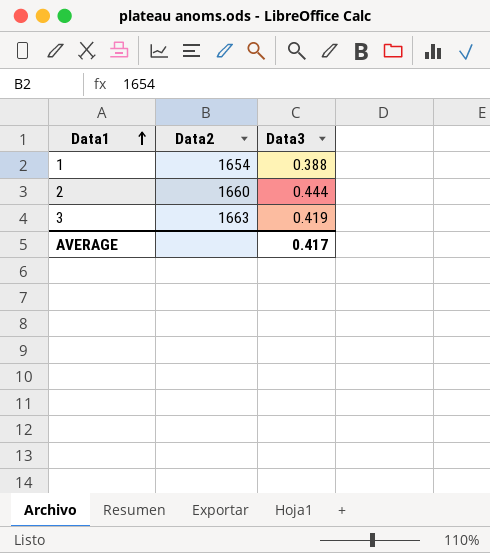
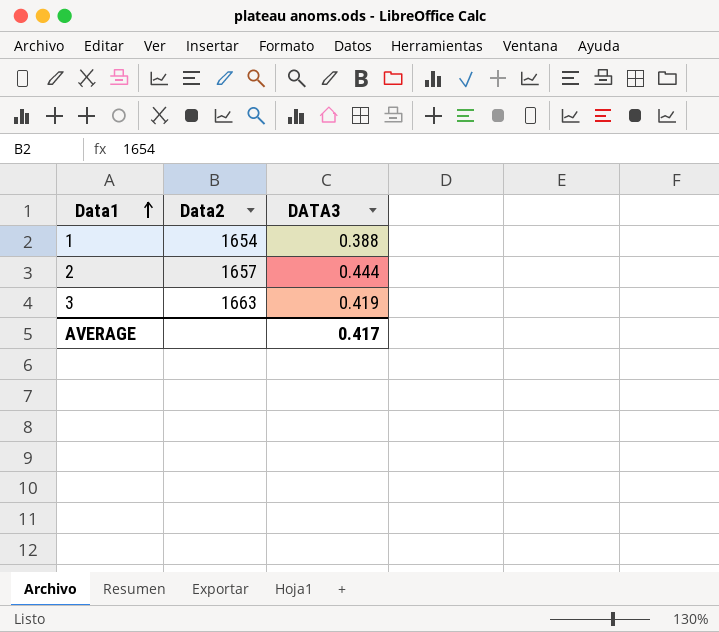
column name: Data3 -> DATA3
2 | Data2: 1660 -> 1657

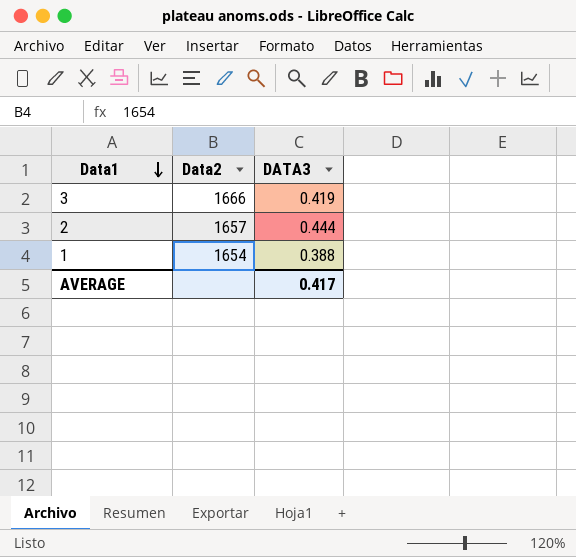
row order: Data1 ascending -> Data1 descending
3 | Data2: 1663 -> 1666

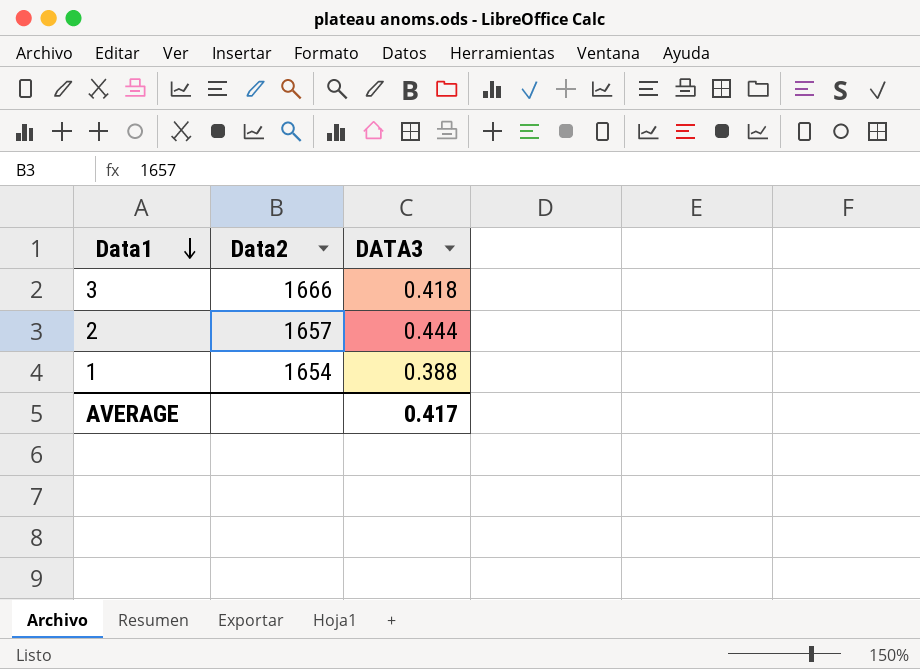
3 | DATA3: 0.419 -> 0.418

